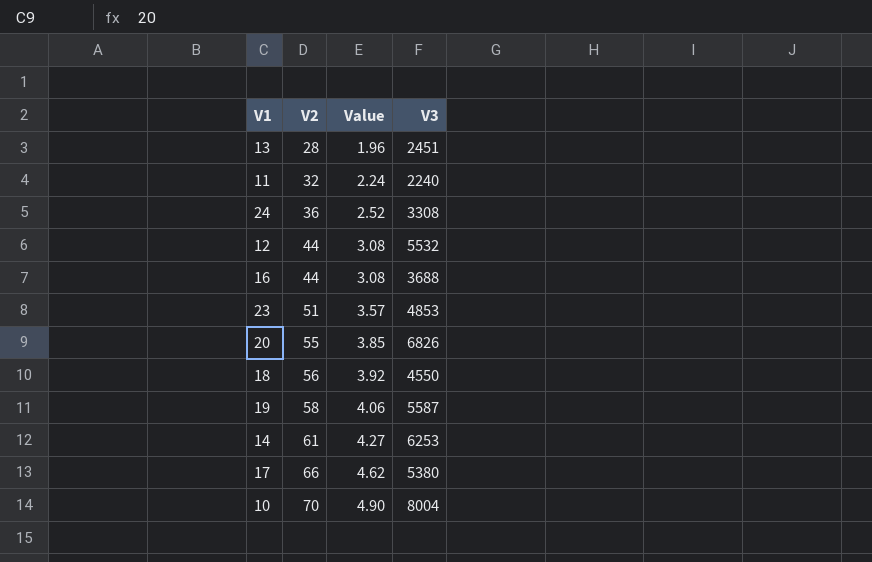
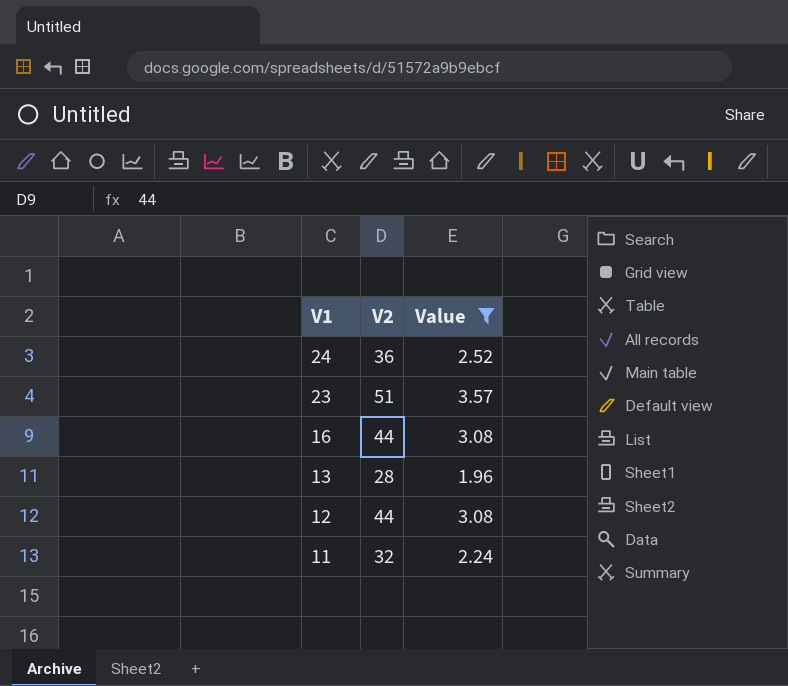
filter: none -> Value <= 3.57
row order: V2 ascending -> V1 descending
column V3 | position: 4 -> none

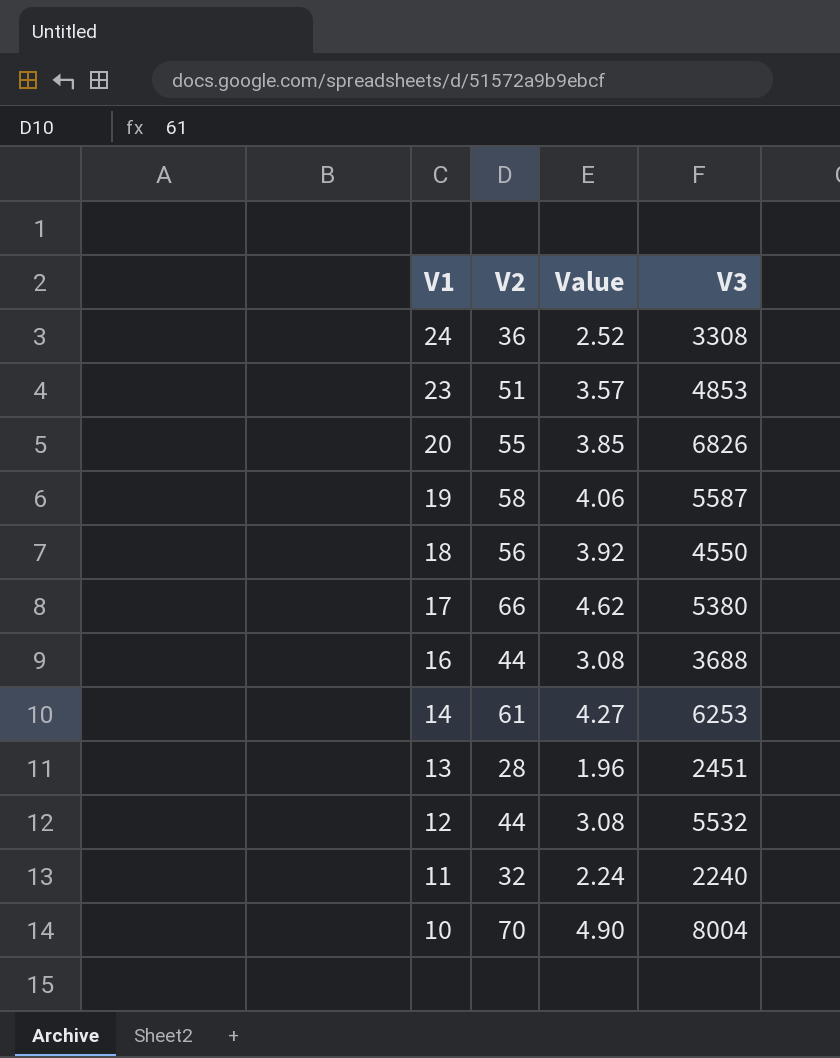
filter: Value <= 3.57 -> none
column V3 | position: none -> 4

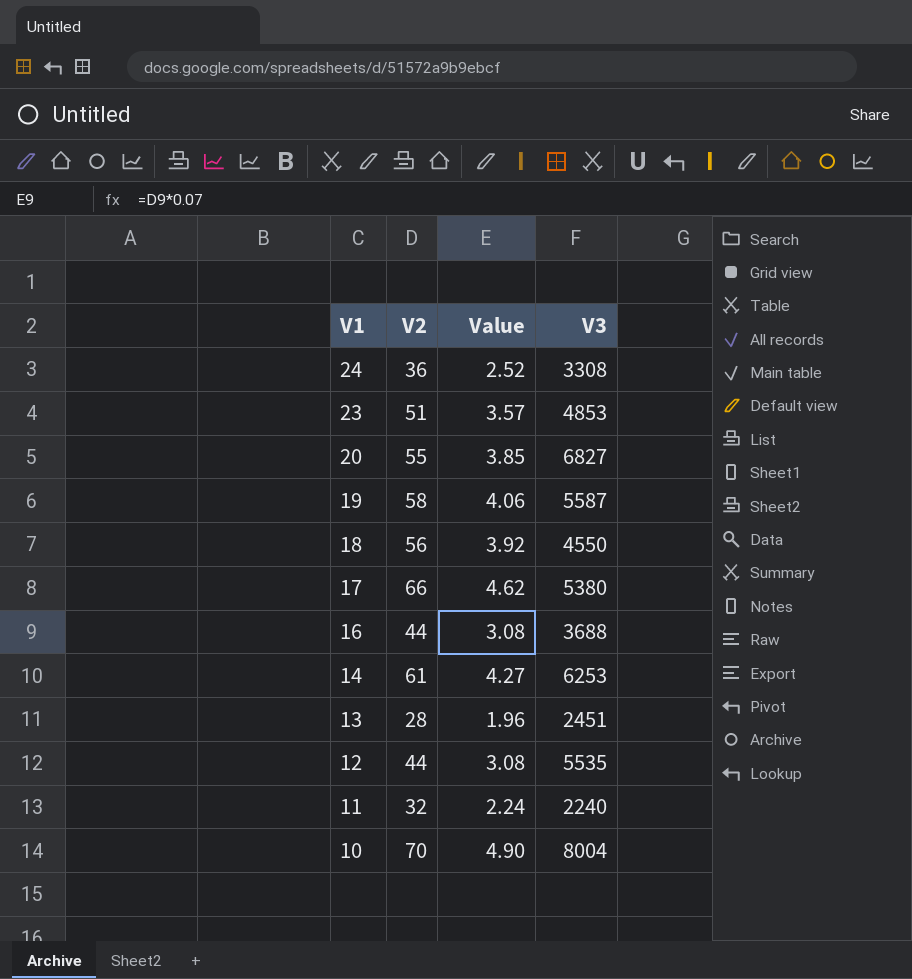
20 | V3: 6826 -> 6827
12 | V3: 5532 -> 5535

